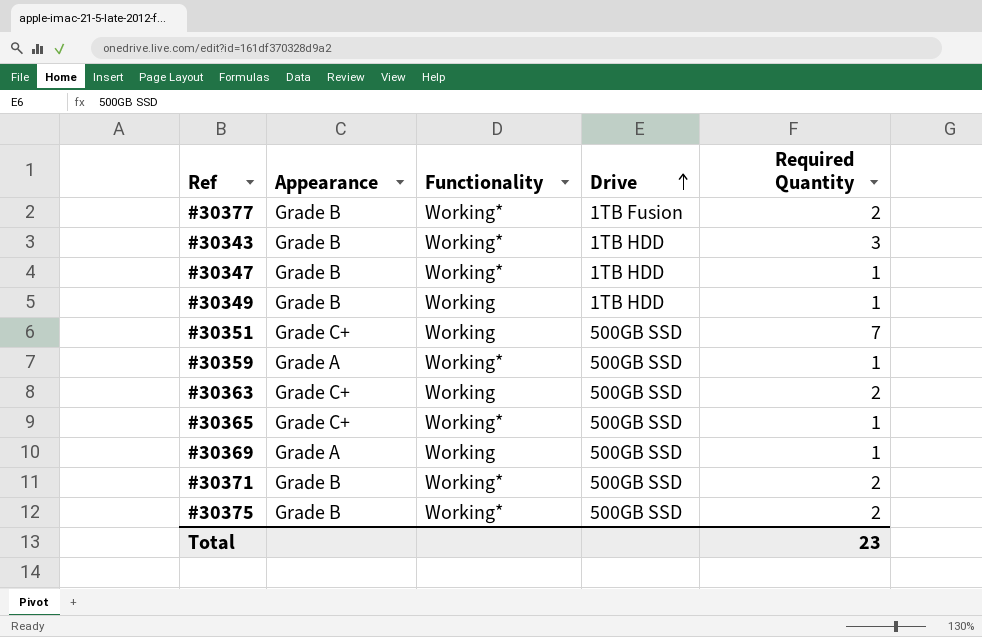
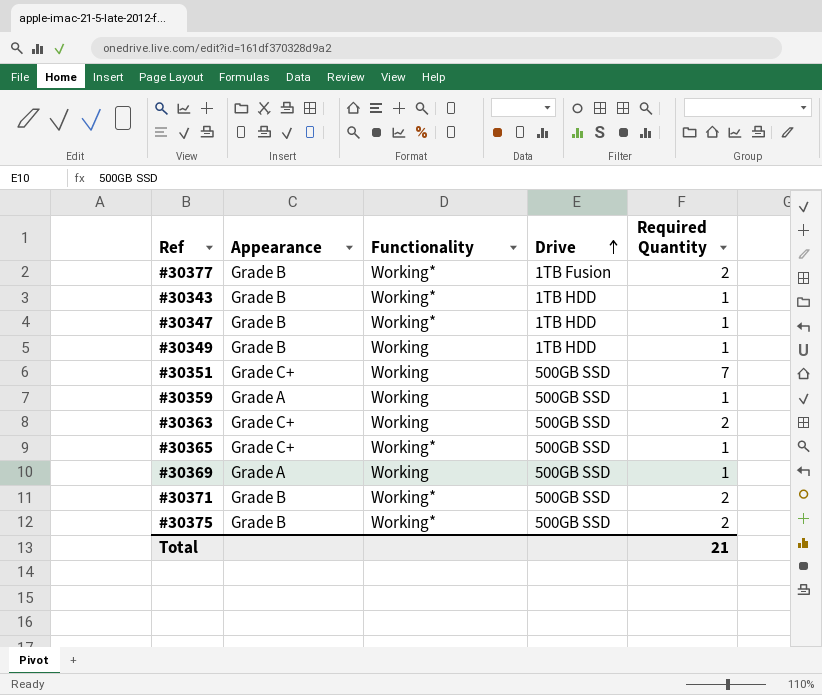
#30343 | Required Quantity: 3 -> 1
#30359 | Functionality: Working* -> Working
Total | Required Quantity: 23 -> 21

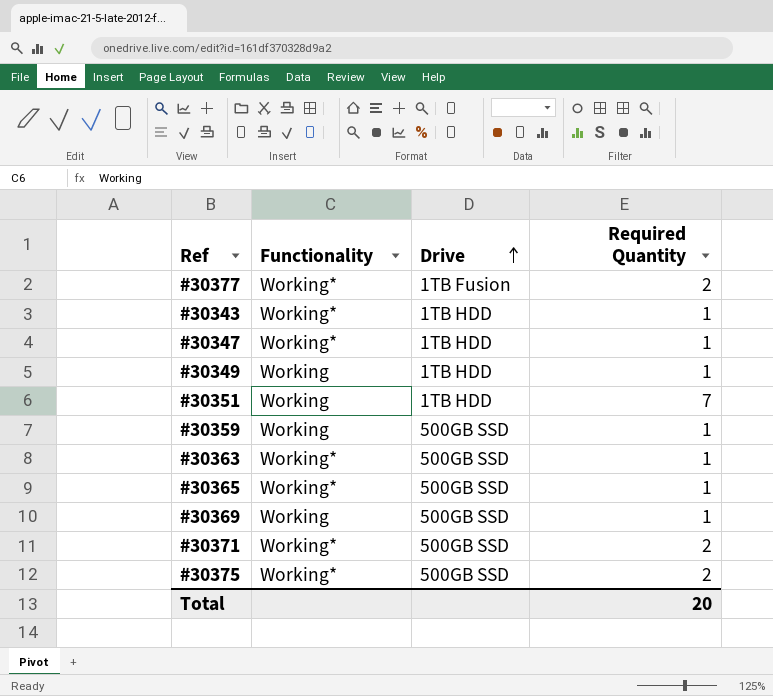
column Appearance | position: 2 -> none
#30351 | Drive: 500GB SSD -> 1TB HDD
#30363 | Functionality: Working -> Working*
#30363 | Required Quantity: 2 -> 1
Total | Required Quantity: 21 -> 20

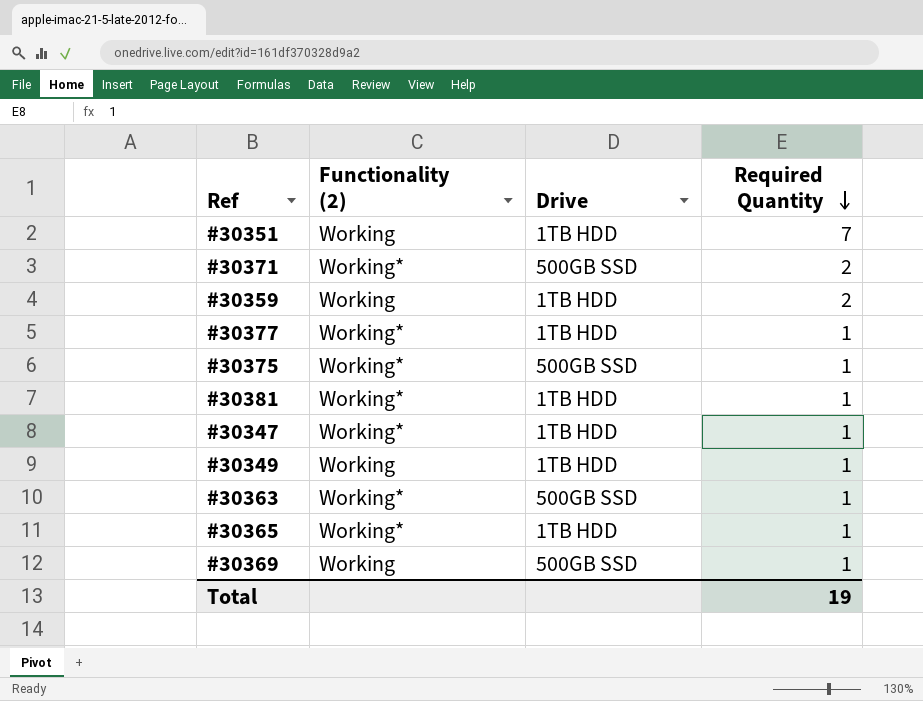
row order: Drive ascending -> Required Quantity descending
column name: Functionality -> Functionality (2)
row #30343: Working* | 1TB HDD | 1 -> none
#30359 | Drive: 500GB SSD -> 1TB HDD
#30359 | Required Quantity: 1 -> 2
#30377 | Drive: 1TB Fusion -> 1TB HDD
#30377 | Required Quantity: 2 -> 1
#30375 | Required Quantity: 2 -> 1
row #30381: none -> Working* | 1TB HDD | 1
#30365 | Drive: 500GB SSD -> 1TB HDD
Total | Required Quantity: 20 -> 19

